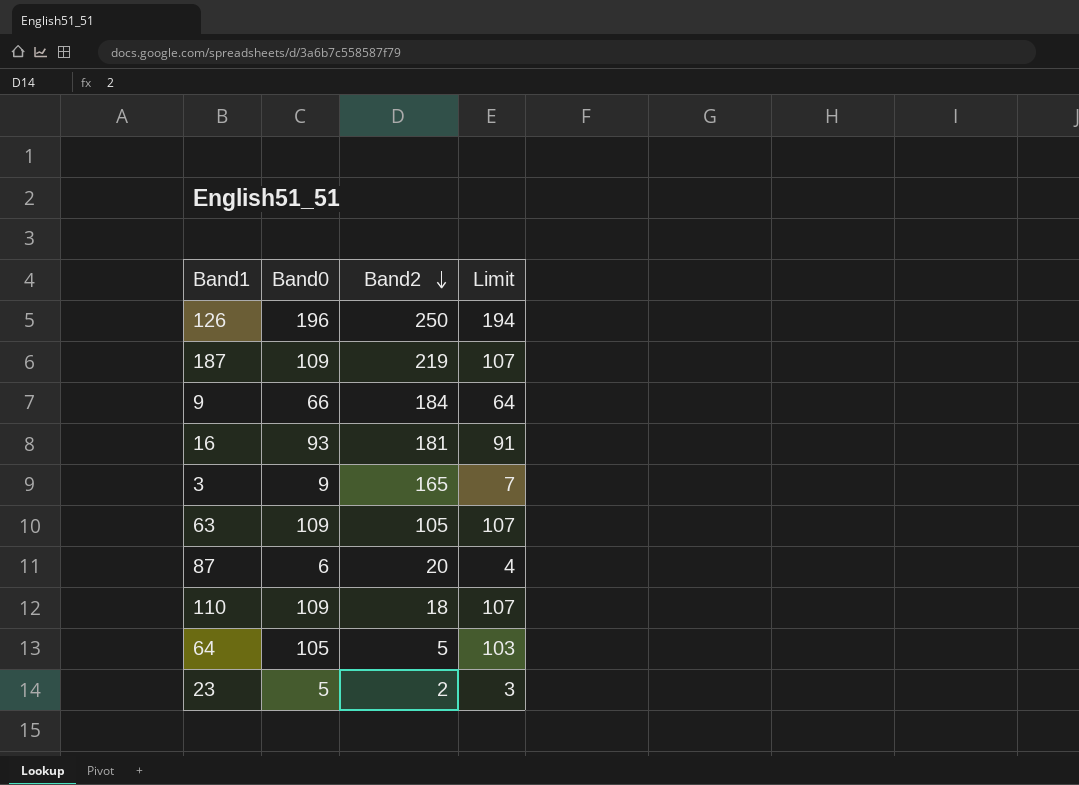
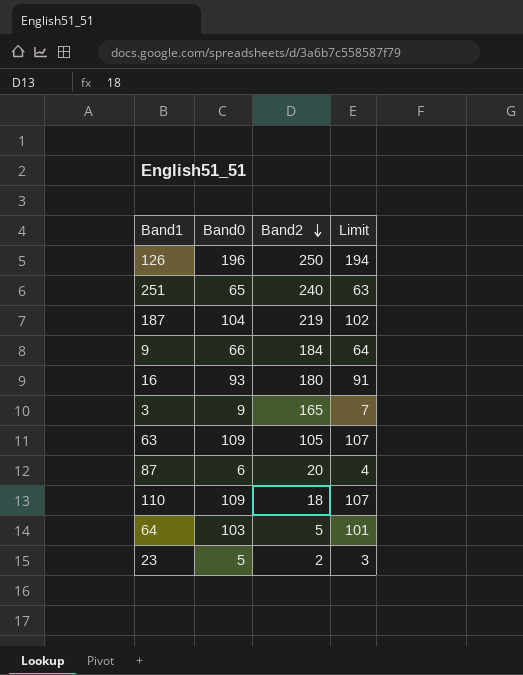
row 251: none -> 65 | 240 | 63
187 | Band0: 109 -> 104
187 | Limit: 107 -> 102
16 | Band2: 181 -> 180
64 | Band0: 105 -> 103
64 | Limit: 103 -> 101

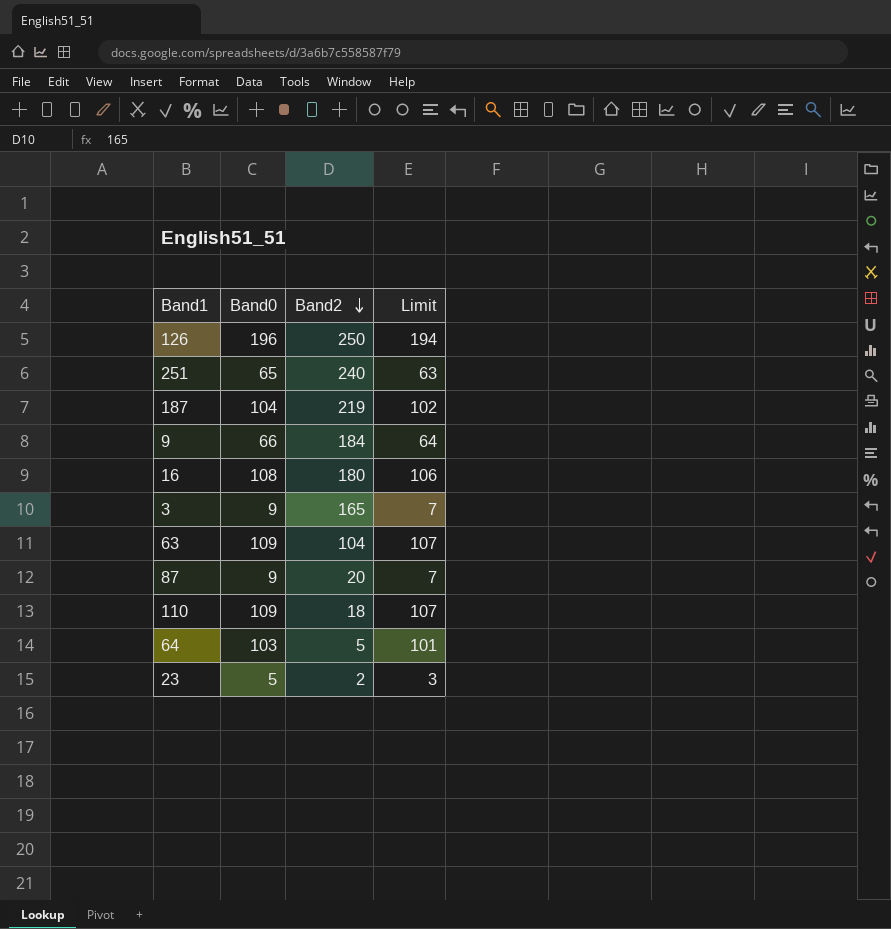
16 | Band0: 93 -> 108
16 | Limit: 91 -> 106
63 | Band2: 105 -> 104
87 | Band0: 6 -> 9
87 | Limit: 4 -> 7

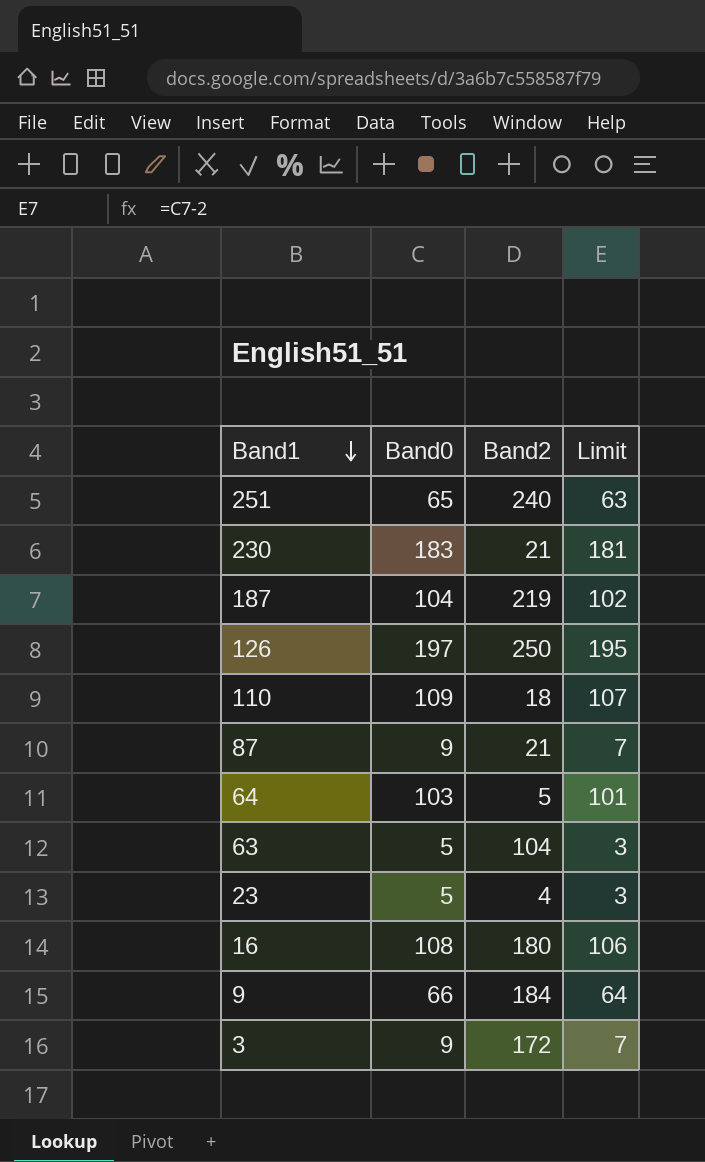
row order: Band2 descending -> Band1 descending
row 230: none -> 183 | 21 | 181
126 | Band0: 196 -> 197
126 | Limit: 194 -> 195
87 | Band2: 20 -> 21
63 | Band0: 109 -> 5
63 | Limit: 107 -> 3
23 | Band2: 2 -> 4
3 | Band2: 165 -> 172

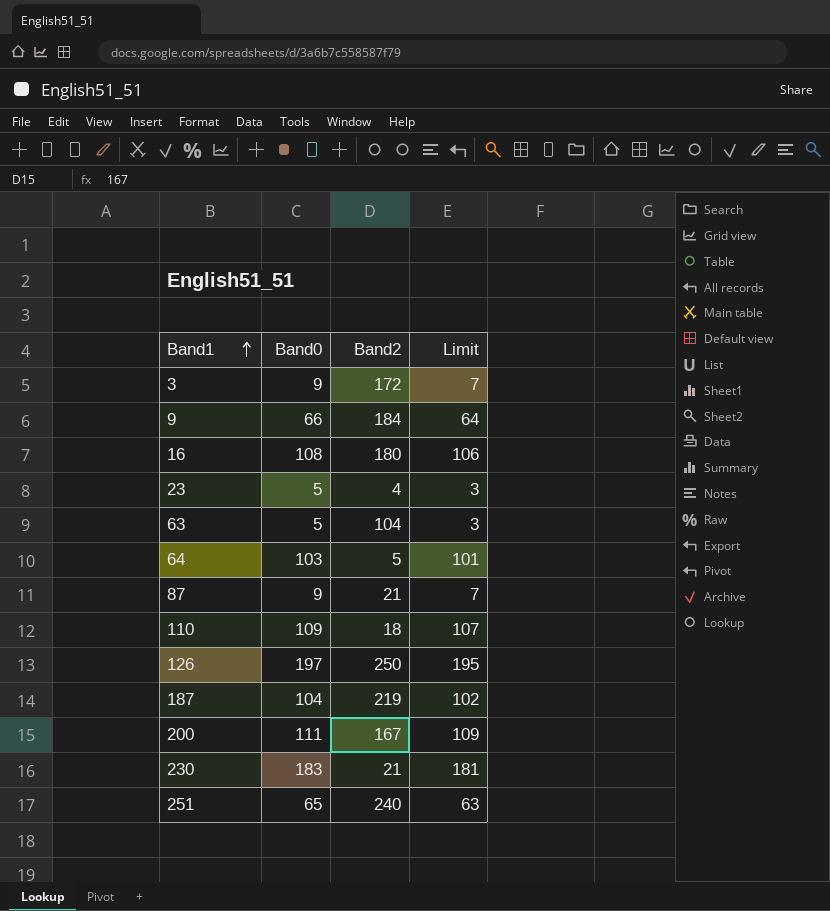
row order: Band1 descending -> Band1 ascending
row 200: none -> 111 | 167 | 109

